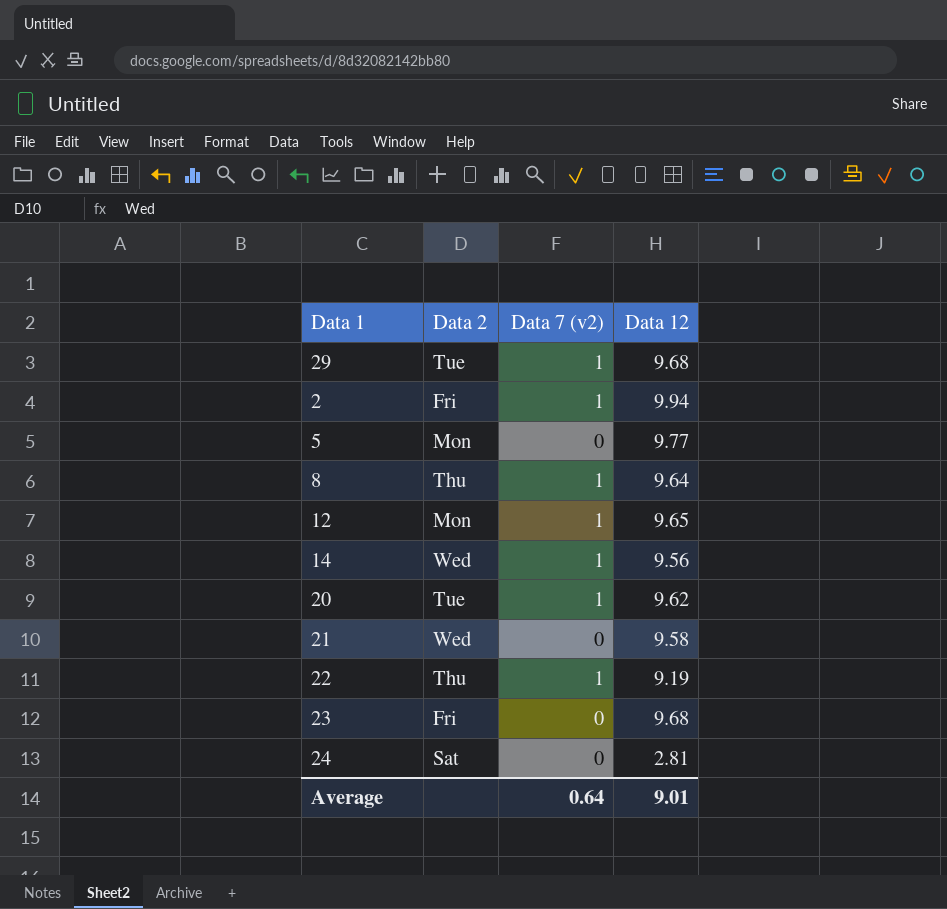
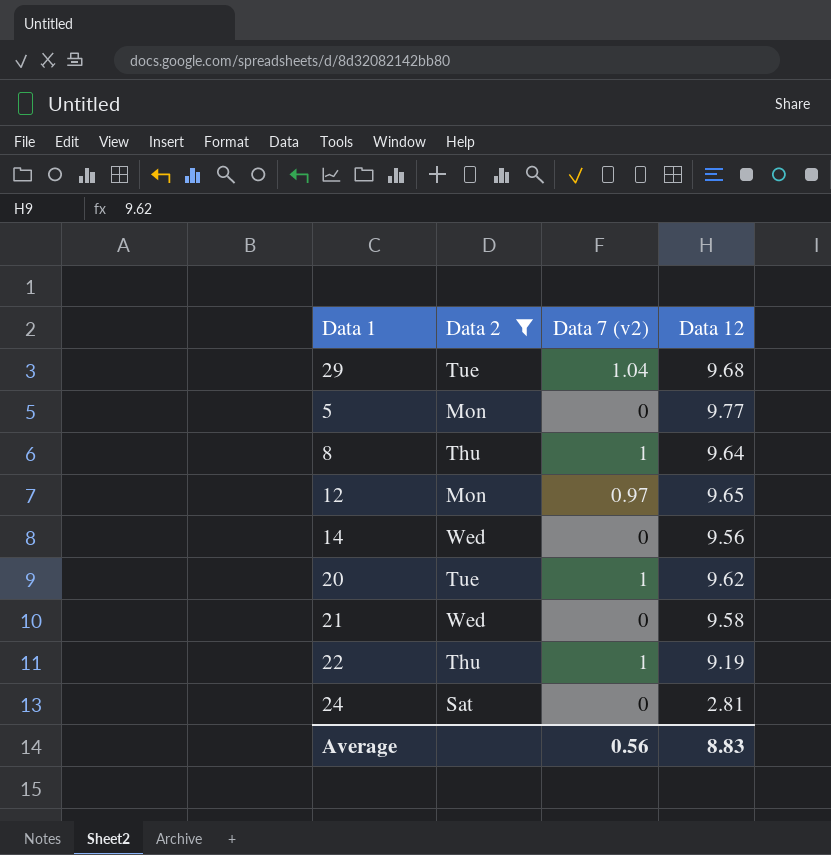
filter: none -> Data 2 != Fri
29 | Data 7 (v2): 1 -> 1.04
12 | Data 7 (v2): 1 -> 0.97
14 | Data 7 (v2): 1 -> 0
Average | Data 7 (v2): 0.64 -> 0.56
Average | Data 12: 9.01 -> 8.83

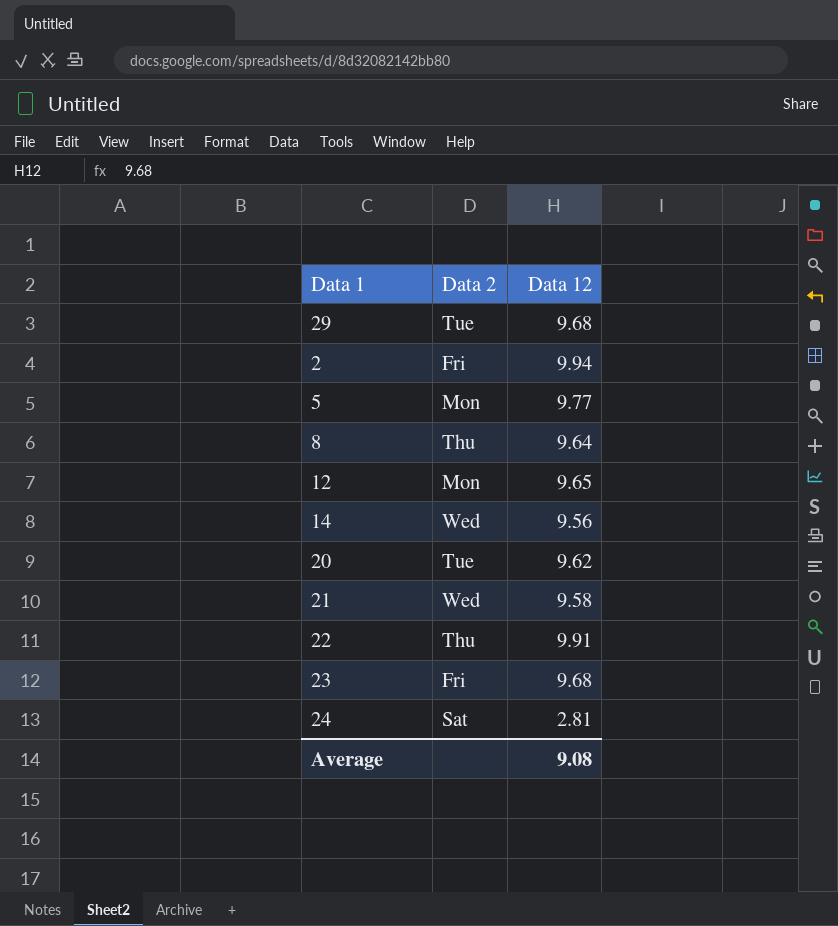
filter: Data 2 != Fri -> none
column Data 7 (v2) | position: 3 -> none
22 | Data 12: 9.19 -> 9.91
Average | Data 12: 8.83 -> 9.08

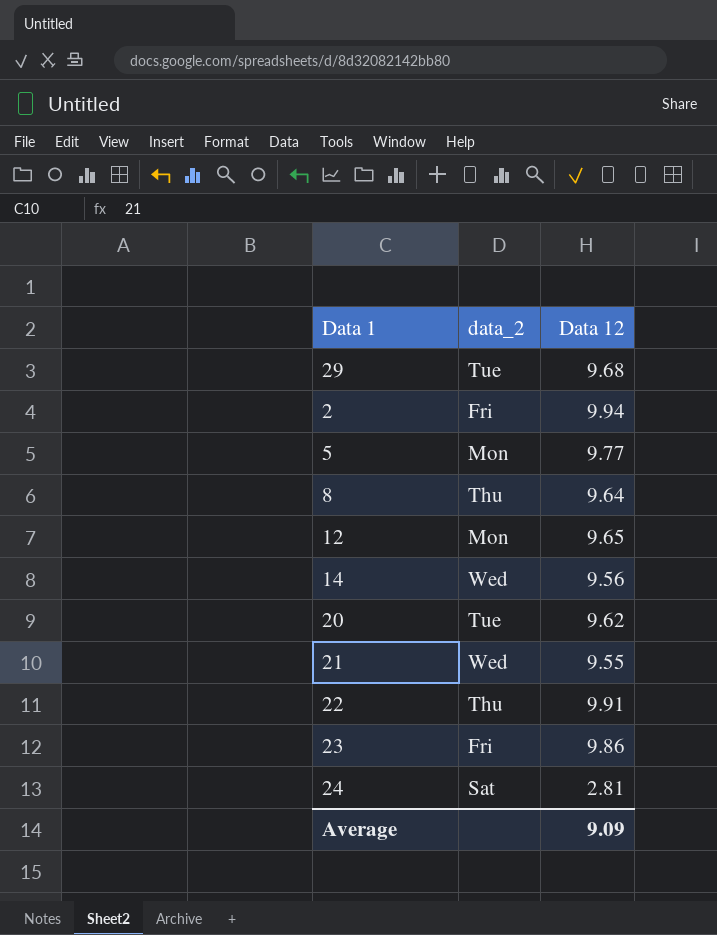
column name: Data 2 -> data_2
21 | Data 12: 9.58 -> 9.55
23 | Data 12: 9.68 -> 9.86
Average | Data 12: 9.08 -> 9.09

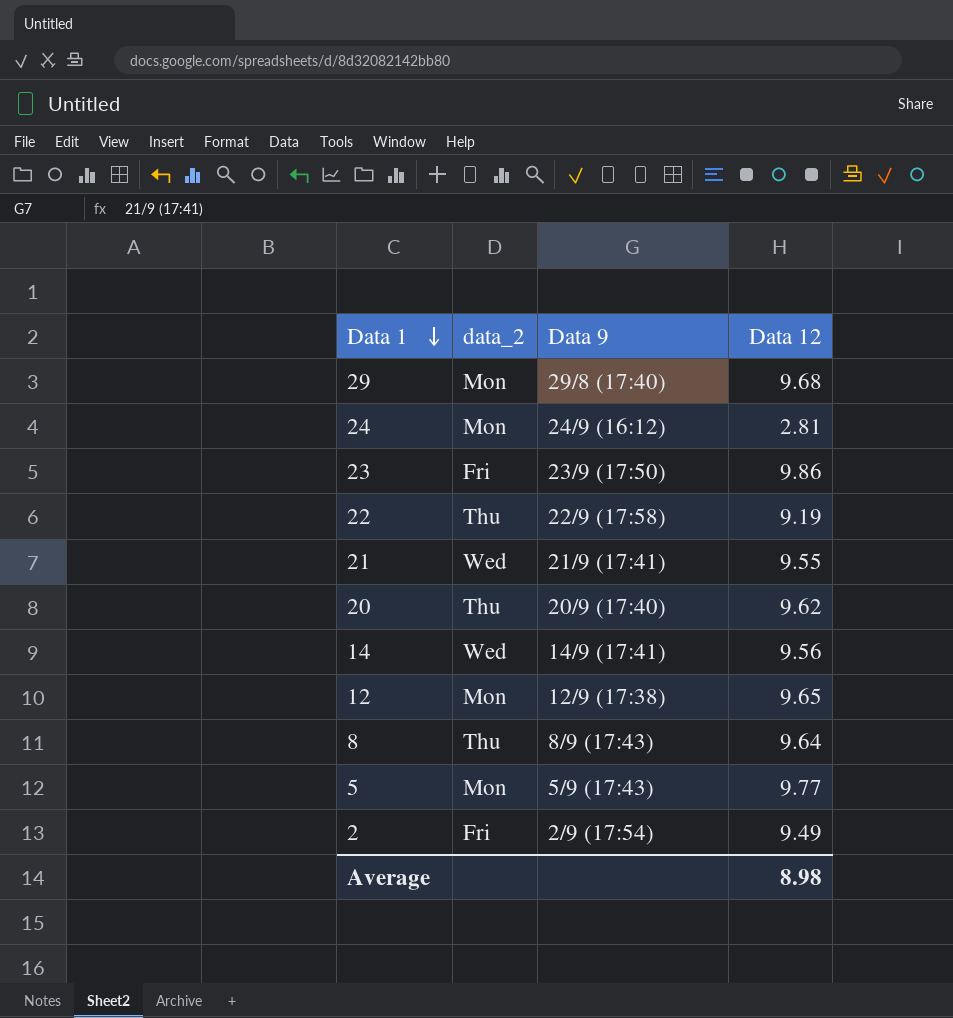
row order: none -> Data 1 descending
column Data 9 | position: none -> 3
29 | data_2: Tue -> Mon
24 | data_2: Sat -> Mon
22 | Data 12: 9.91 -> 9.19
20 | data_2: Tue -> Thu
2 | Data 12: 9.94 -> 9.49
Average | Data 12: 9.09 -> 8.98

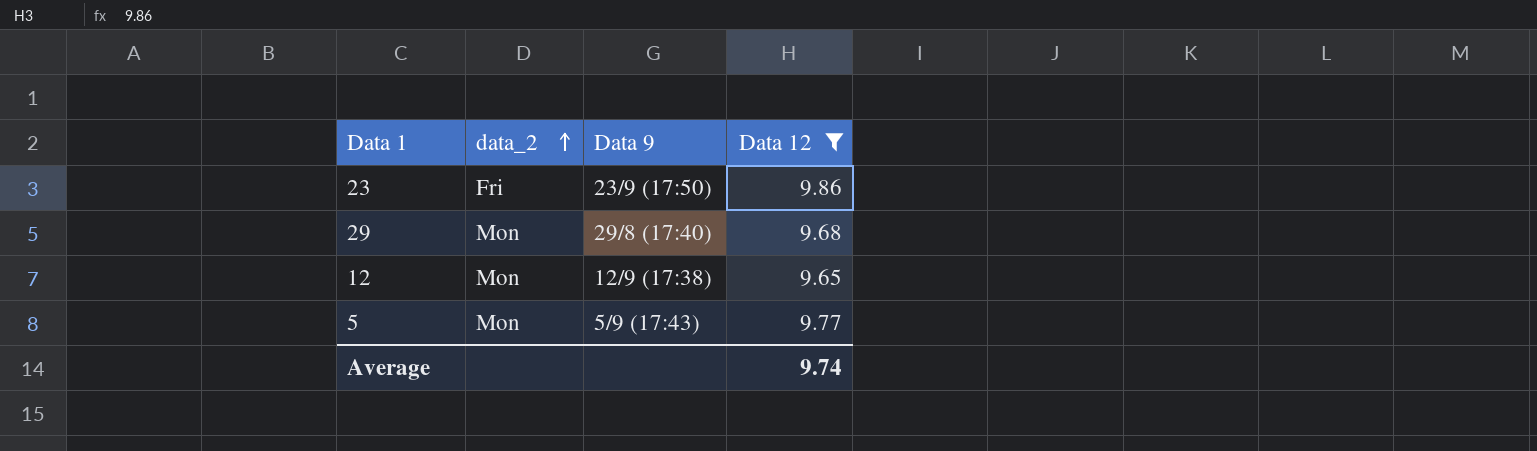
filter: none -> Data 12 >= 9.65
row order: Data 1 descending -> data_2 ascending
Average | Data 12: 8.98 -> 9.74

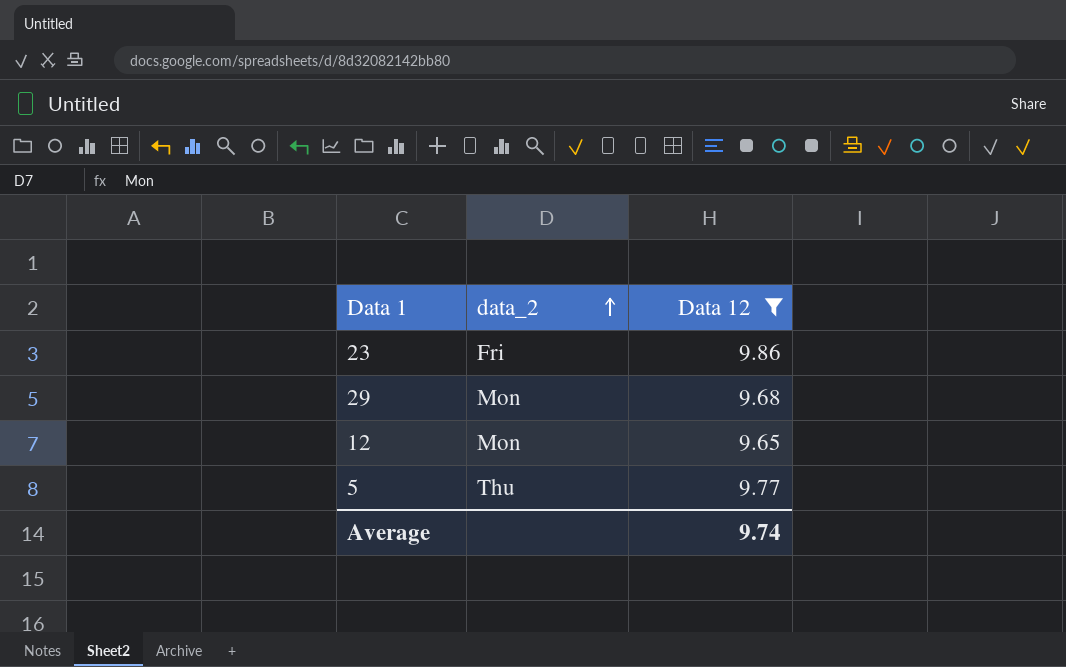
column Data 9 | position: 3 -> none
5 | data_2: Mon -> Thu

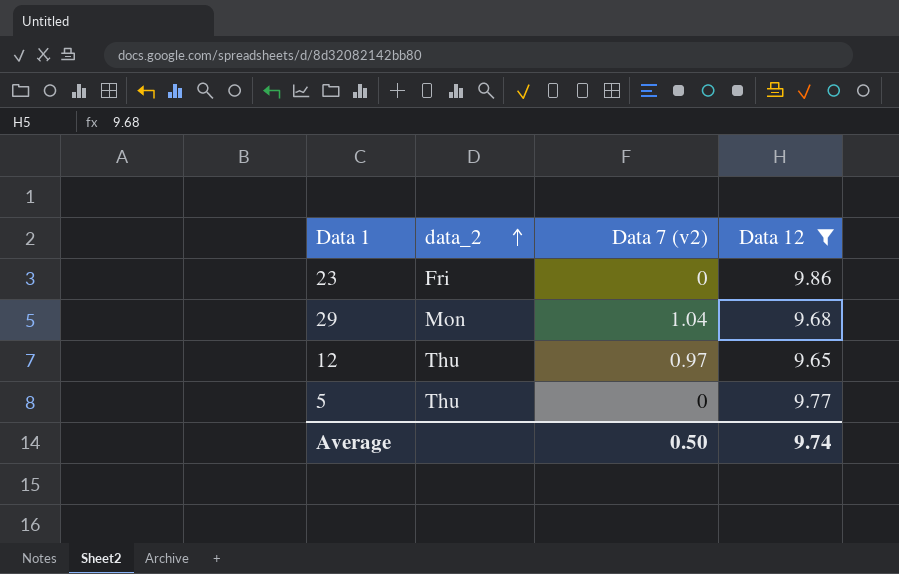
column Data 7 (v2) | position: none -> 3
12 | data_2: Mon -> Thu

